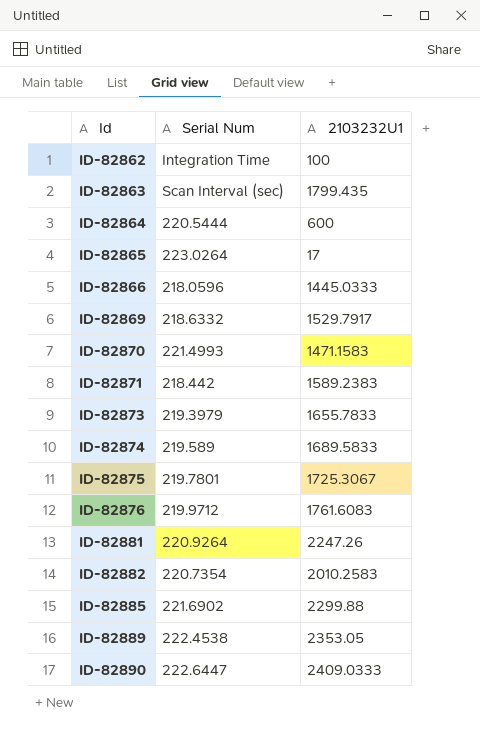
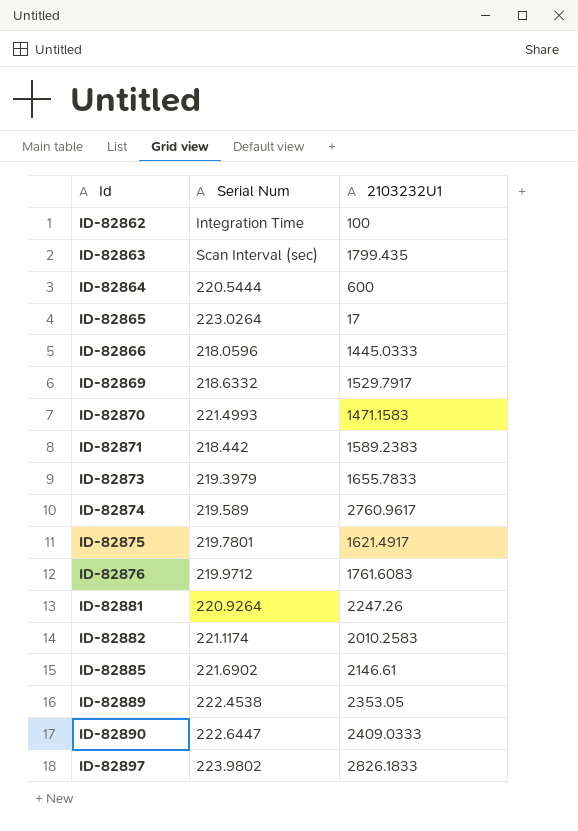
ID-82874 | 2103232U1: 1689.5833 -> 2760.9617
ID-82875 | 2103232U1: 1725.3067 -> 1621.4917
ID-82882 | Serial Num: 220.7354 -> 221.1174
ID-82885 | 2103232U1: 2299.88 -> 2146.61
row ID-82897: none -> 223.9802 | 2826.1833

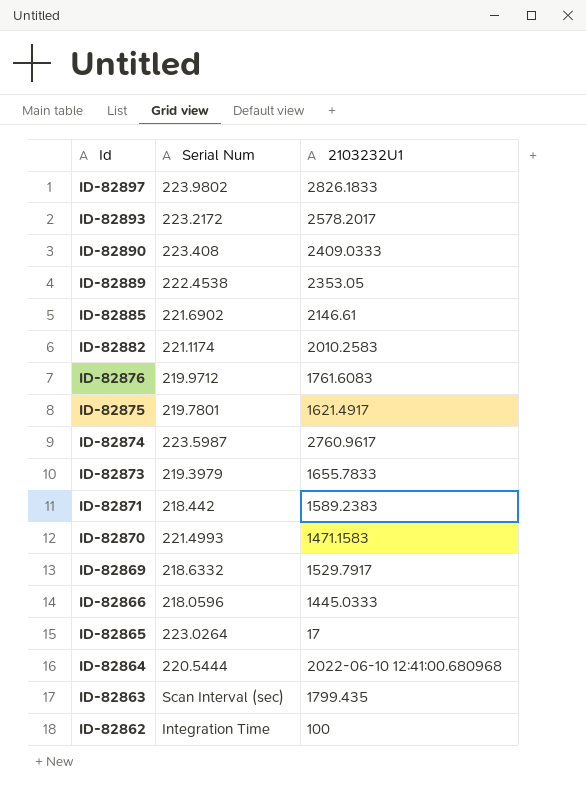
row order: Id ascending -> Id descending
row ID-82881: 220.9264 | 2247.26 -> none
row ID-82893: none -> 223.2172 | 2578.2017
ID-82890 | Serial Num: 222.6447 -> 223.408
ID-82874 | Serial Num: 219.589 -> 223.5987
ID-82864 | 2103232U1: 600 -> 2022-06-10 12:41:00.680968

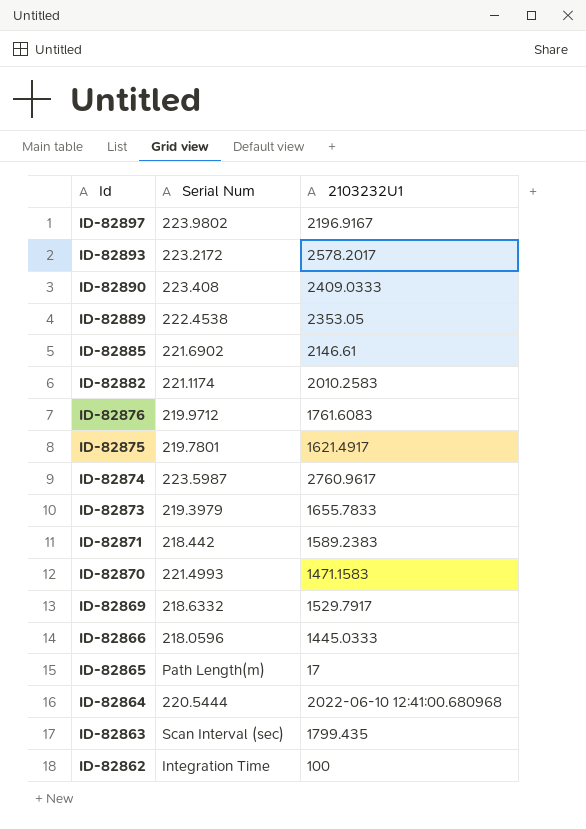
ID-82897 | 2103232U1: 2826.1833 -> 2196.9167
ID-82865 | Serial Num: 223.0264 -> Path Length(m)

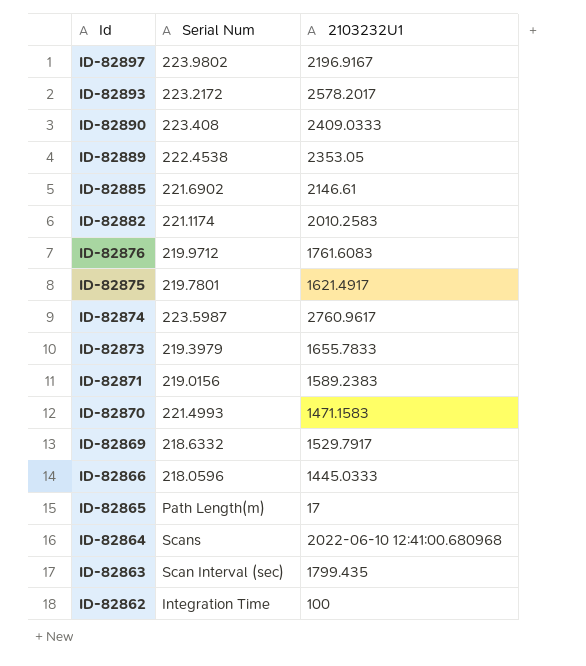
ID-82871 | Serial Num: 218.442 -> 219.0156
ID-82864 | Serial Num: 220.5444 -> Scans

